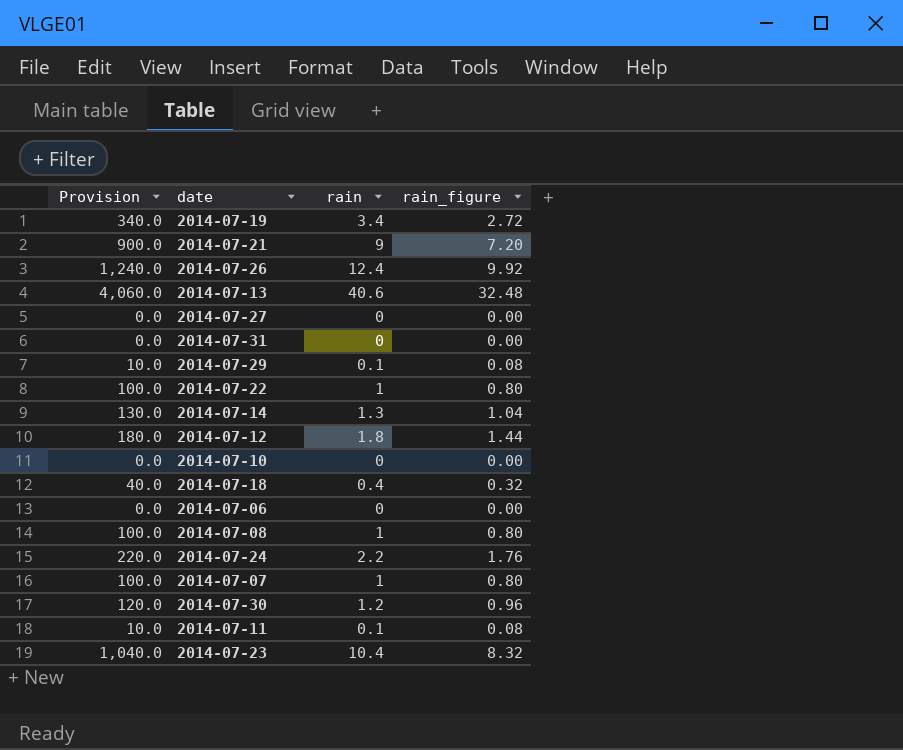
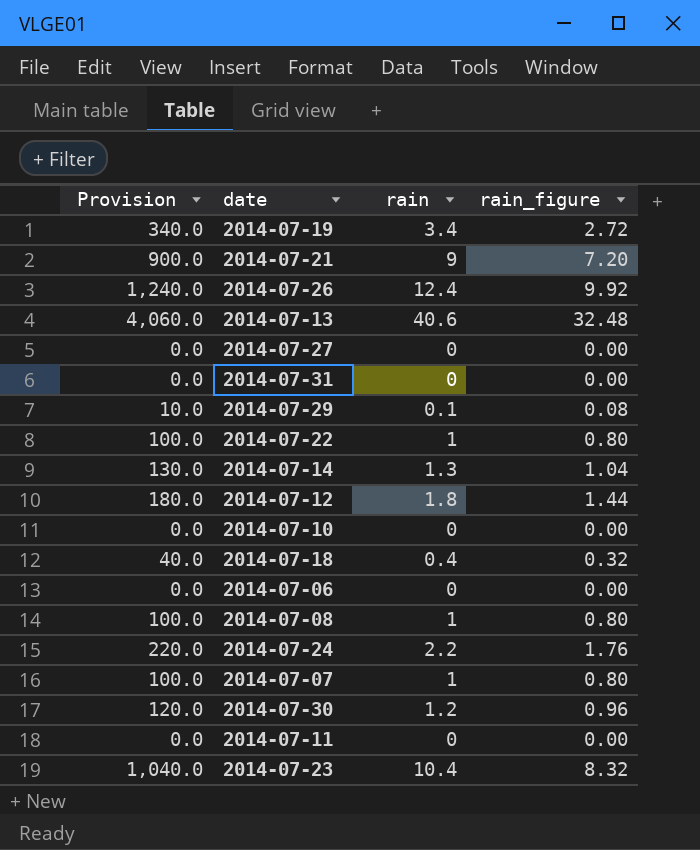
2014-07-11 | Provision: 10.0 -> 0.0
2014-07-11 | rain: 0.1 -> 0
2014-07-11 | rain_figure: 0.08 -> 0.00

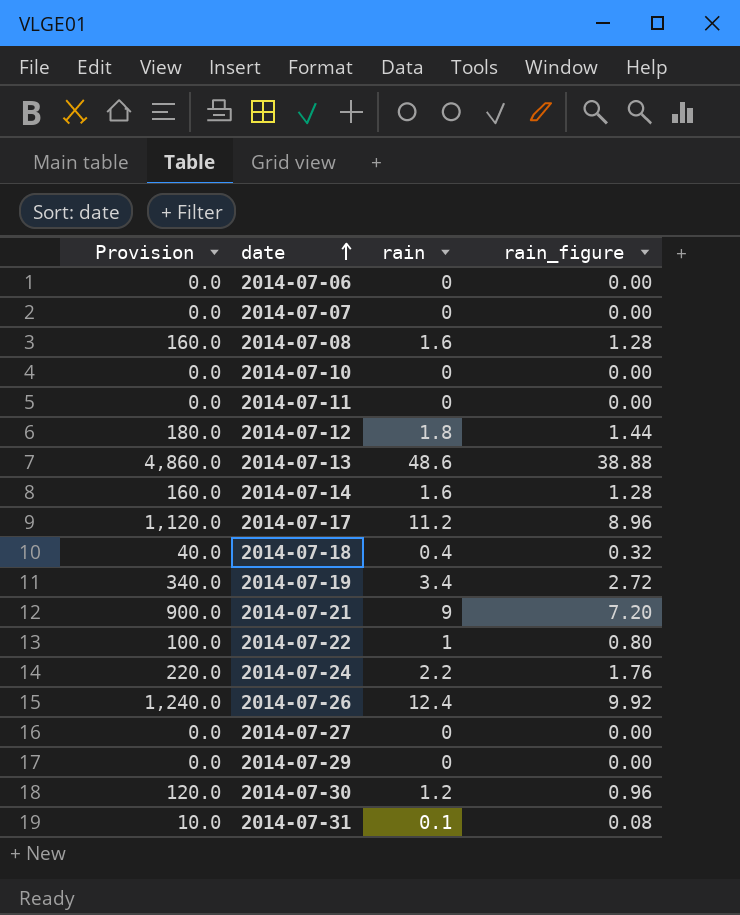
row order: none -> date ascending
row 2014-07-23: 1,040.0 | 10.4 | 8.32 -> none
2014-07-07 | Provision: 100.0 -> 0.0
2014-07-07 | rain: 1 -> 0
2014-07-07 | rain_figure: 0.80 -> 0.00
2014-07-08 | Provision: 100.0 -> 160.0
2014-07-08 | rain: 1 -> 1.6
2014-07-08 | rain_figure: 0.80 -> 1.28
2014-07-13 | Provision: 4,060.0 -> 4,860.0
2014-07-13 | rain: 40.6 -> 48.6
2014-07-13 | rain_figure: 32.48 -> 38.88
2014-07-14 | Provision: 130.0 -> 160.0
2014-07-14 | rain: 1.3 -> 1.6
2014-07-14 | rain_figure: 1.04 -> 1.28
row 2014-07-17: none -> 1,120.0 | 11.2 | 8.96
2014-07-29 | Provision: 10.0 -> 0.0
2014-07-29 | rain: 0.1 -> 0
2014-07-29 | rain_figure: 0.08 -> 0.00
2014-07-31 | Provision: 0.0 -> 10.0
2014-07-31 | rain: 0 -> 0.1
2014-07-31 | rain_figure: 0.00 -> 0.08

